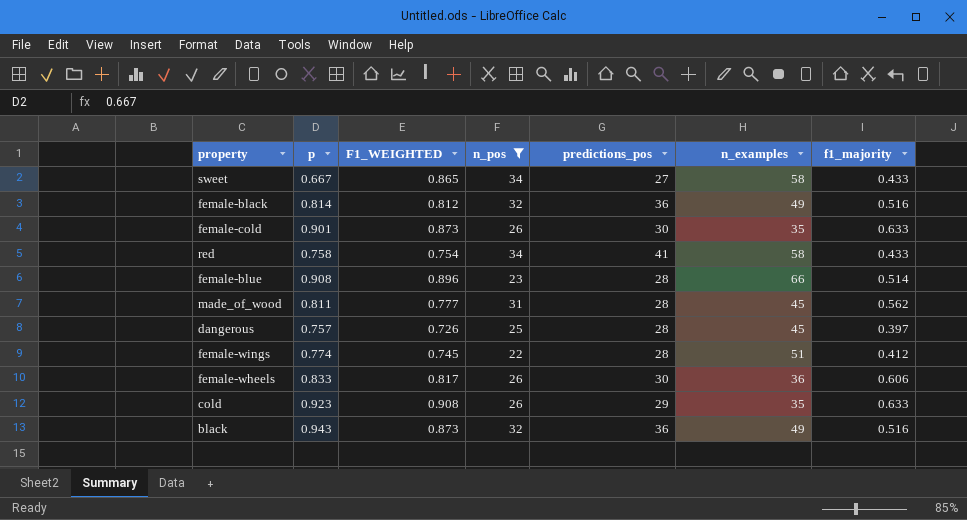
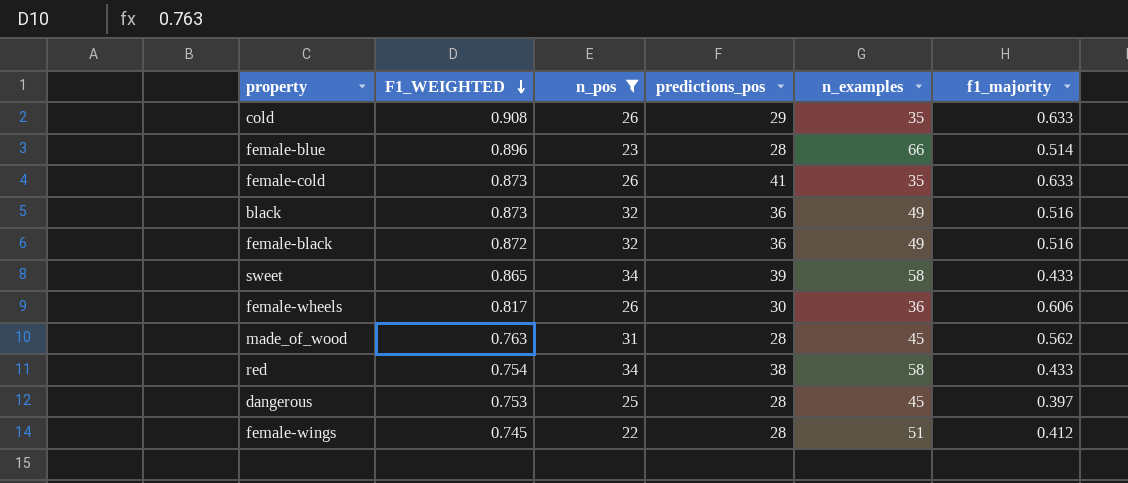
row order: none -> F1_WEIGHTED descending
column p | position: 2 -> none
female-cold | predictions_pos: 30 -> 41
female-black | F1_WEIGHTED: 0.812 -> 0.872
sweet | predictions_pos: 27 -> 39
made_of_wood | F1_WEIGHTED: 0.777 -> 0.763
red | predictions_pos: 41 -> 38
dangerous | F1_WEIGHTED: 0.726 -> 0.753

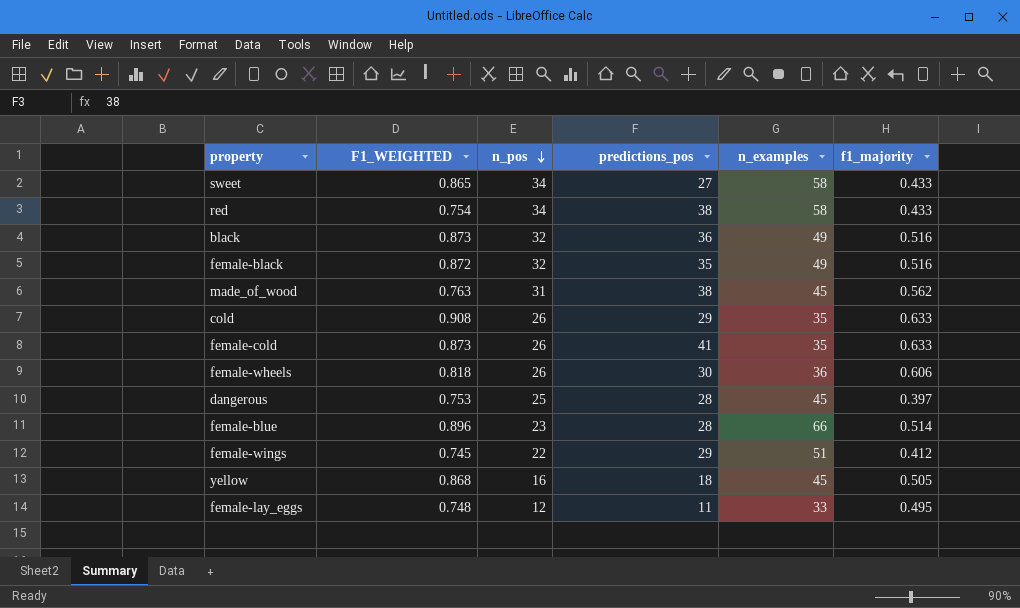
filter: n_pos >= 22 -> none
row order: F1_WEIGHTED descending -> n_pos descending
sweet | predictions_pos: 39 -> 27
female-black | predictions_pos: 36 -> 35
made_of_wood | predictions_pos: 28 -> 38
female-wheels | F1_WEIGHTED: 0.817 -> 0.818
female-wings | predictions_pos: 28 -> 29

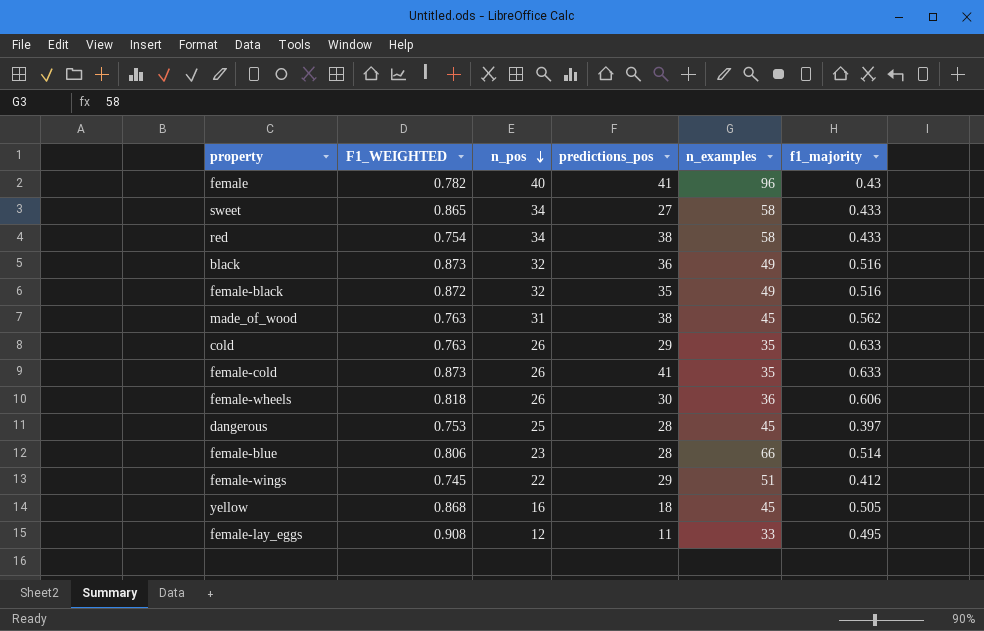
row female: none -> 0.782 | 40 | 41 | 96 | 0.43
cold | F1_WEIGHTED: 0.908 -> 0.763
female-blue | F1_WEIGHTED: 0.896 -> 0.806
female-lay_eggs | F1_WEIGHTED: 0.748 -> 0.908

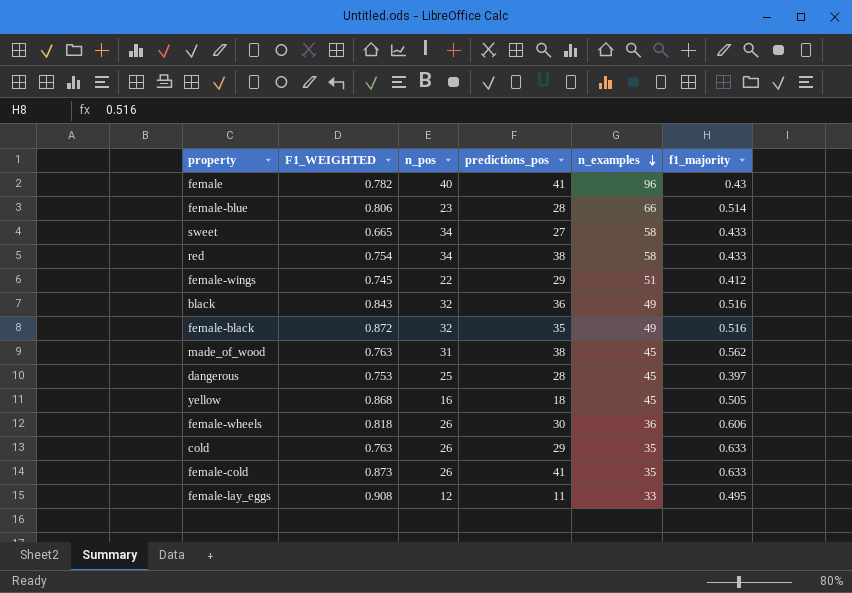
row order: n_pos descending -> n_examples descending
sweet | F1_WEIGHTED: 0.865 -> 0.665
black | F1_WEIGHTED: 0.873 -> 0.843

